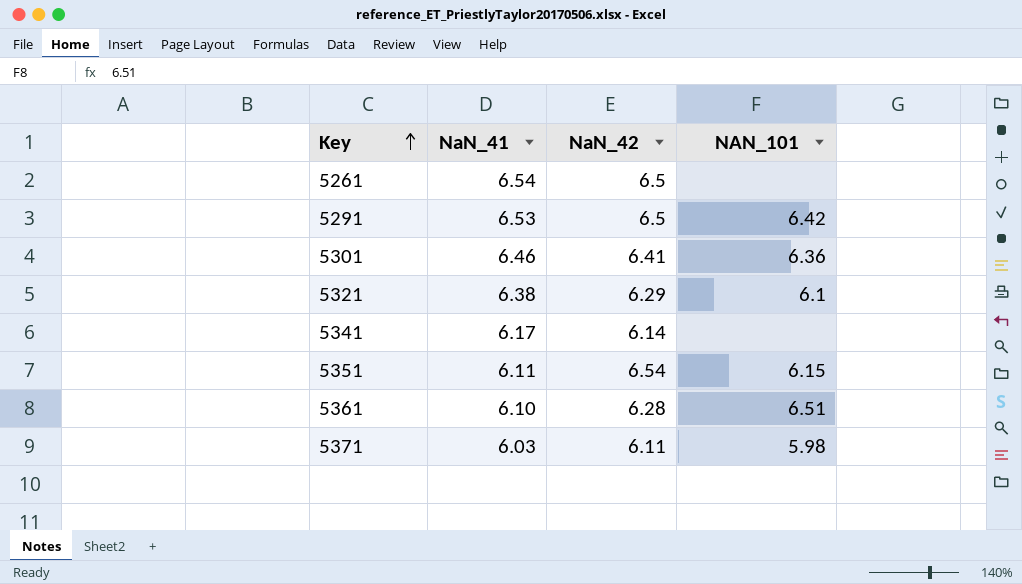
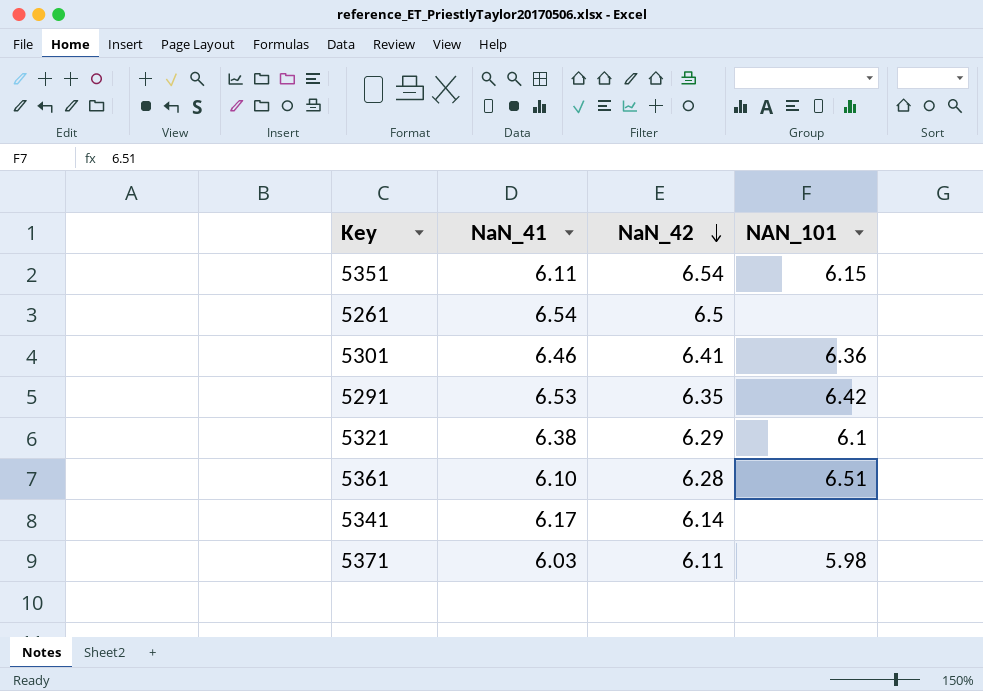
row order: Key ascending -> NaN_42 descending
5291 | NaN_42: 6.5 -> 6.35

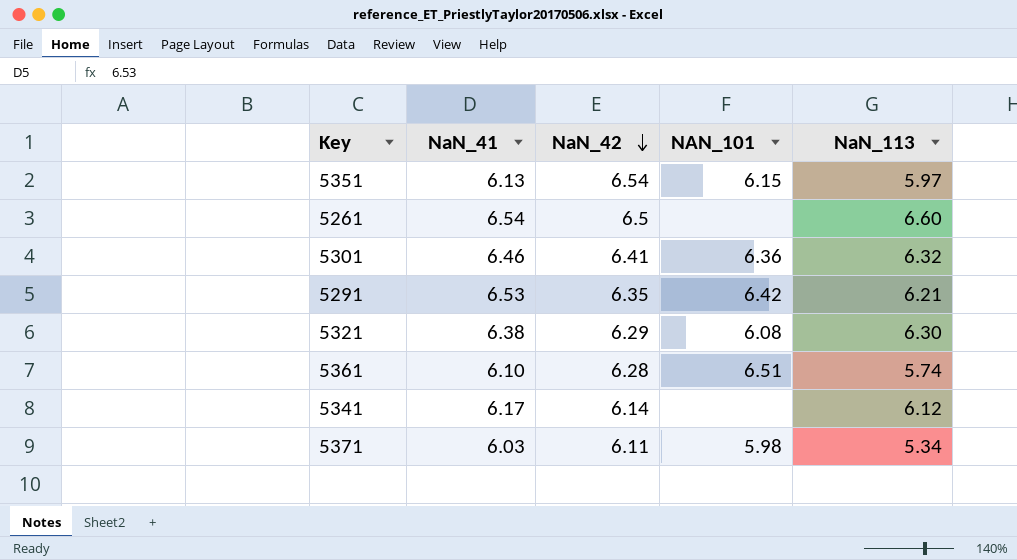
column NaN_113 | position: none -> 5
5351 | NaN_41: 6.11 -> 6.13
5321 | NAN_101: 6.1 -> 6.08

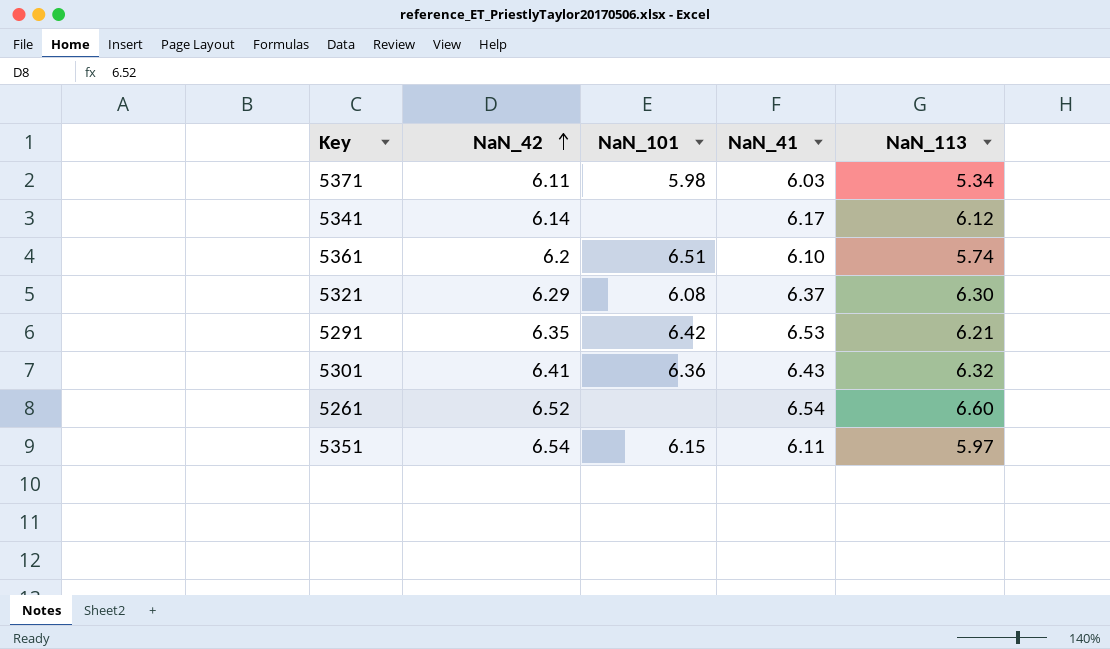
row order: NaN_42 descending -> NaN_42 ascending
column name: NAN_101 -> NaN_101
column NaN_41 | position: 2 -> 4
5361 | NaN_42: 6.28 -> 6.2
5321 | NaN_41: 6.38 -> 6.37
5301 | NaN_41: 6.46 -> 6.43
5261 | NaN_42: 6.5 -> 6.52
5351 | NaN_41: 6.13 -> 6.11

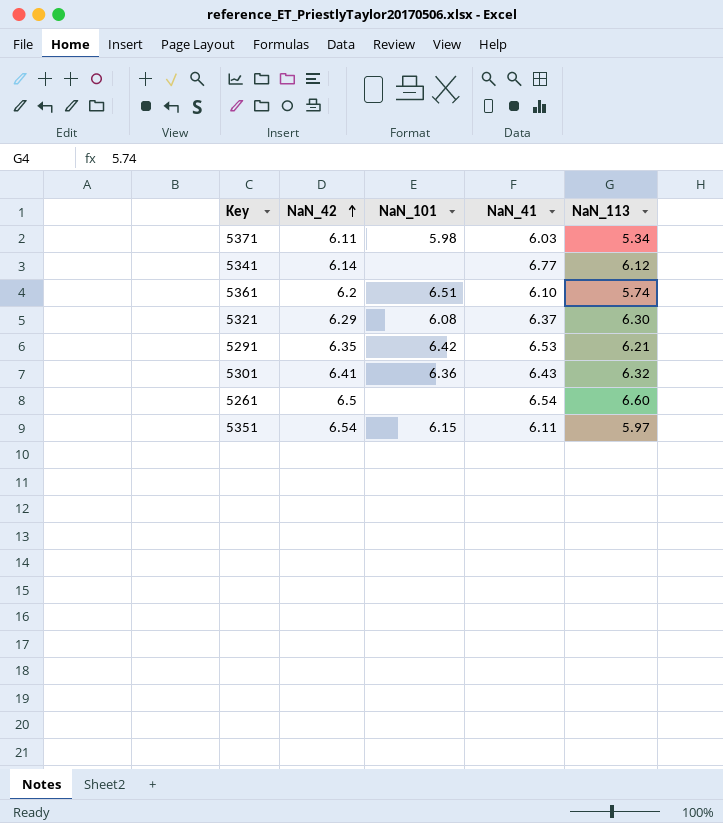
5341 | NaN_41: 6.17 -> 6.77
5261 | NaN_42: 6.52 -> 6.5

